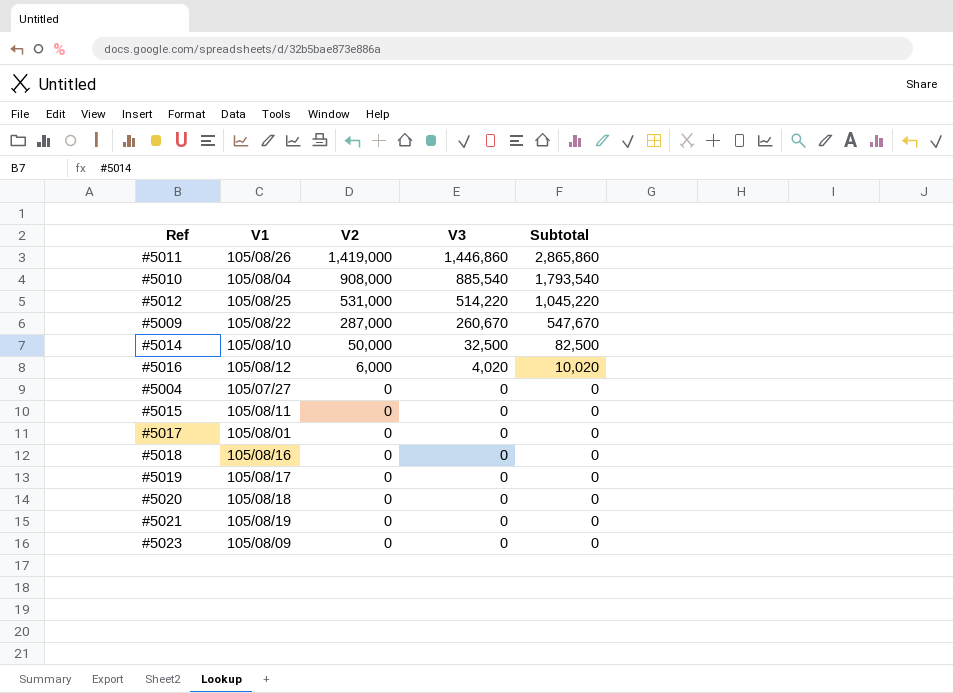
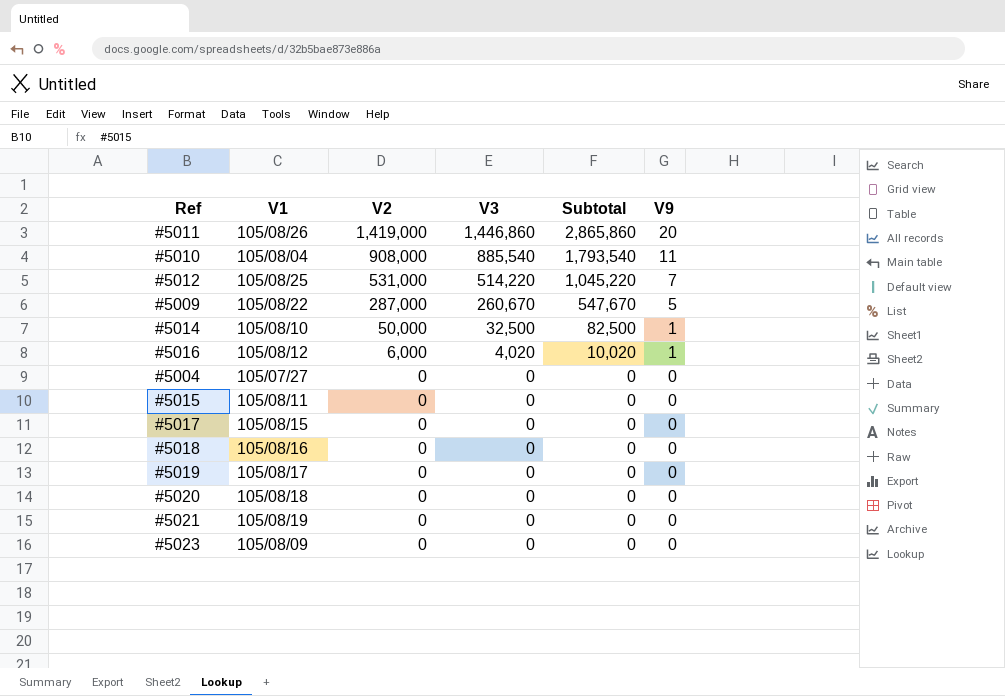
column V9 | position: none -> 6
#5017 | V1: 105/08/01 -> 105/08/15

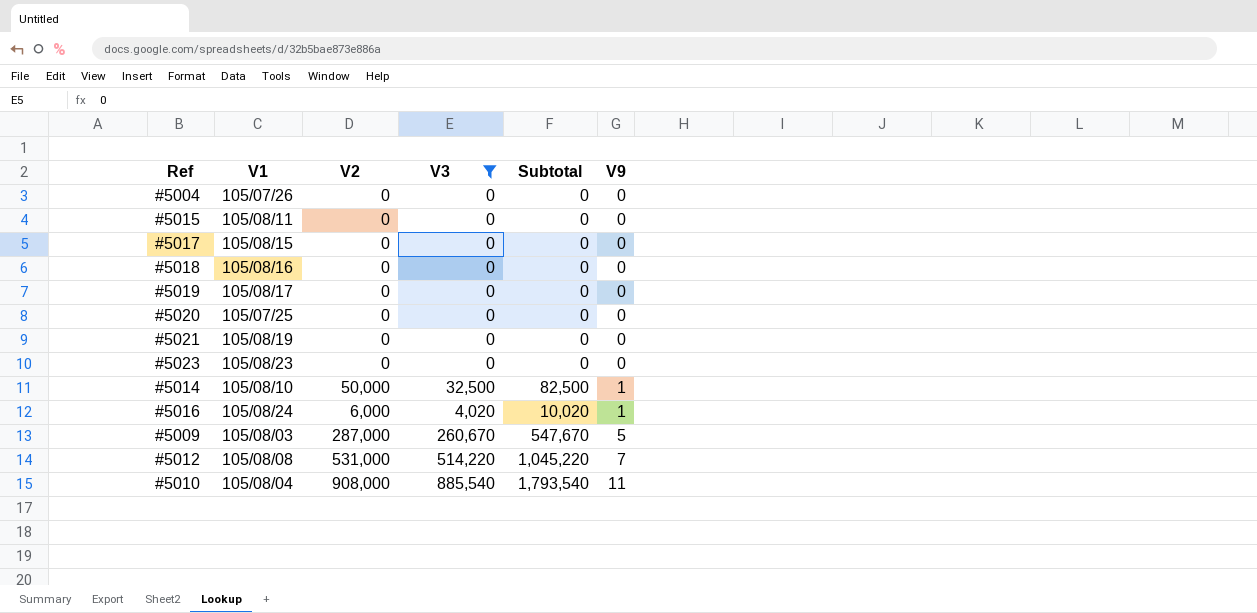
filter: none -> V3 != 1,446,860
row order: V2 descending -> V9 ascending
#5004 | V1: 105/07/27 -> 105/07/26
#5020 | V1: 105/08/18 -> 105/07/25
#5023 | V1: 105/08/09 -> 105/08/23
#5016 | V1: 105/08/12 -> 105/08/24
#5009 | V1: 105/08/22 -> 105/08/03
#5012 | V1: 105/08/25 -> 105/08/08

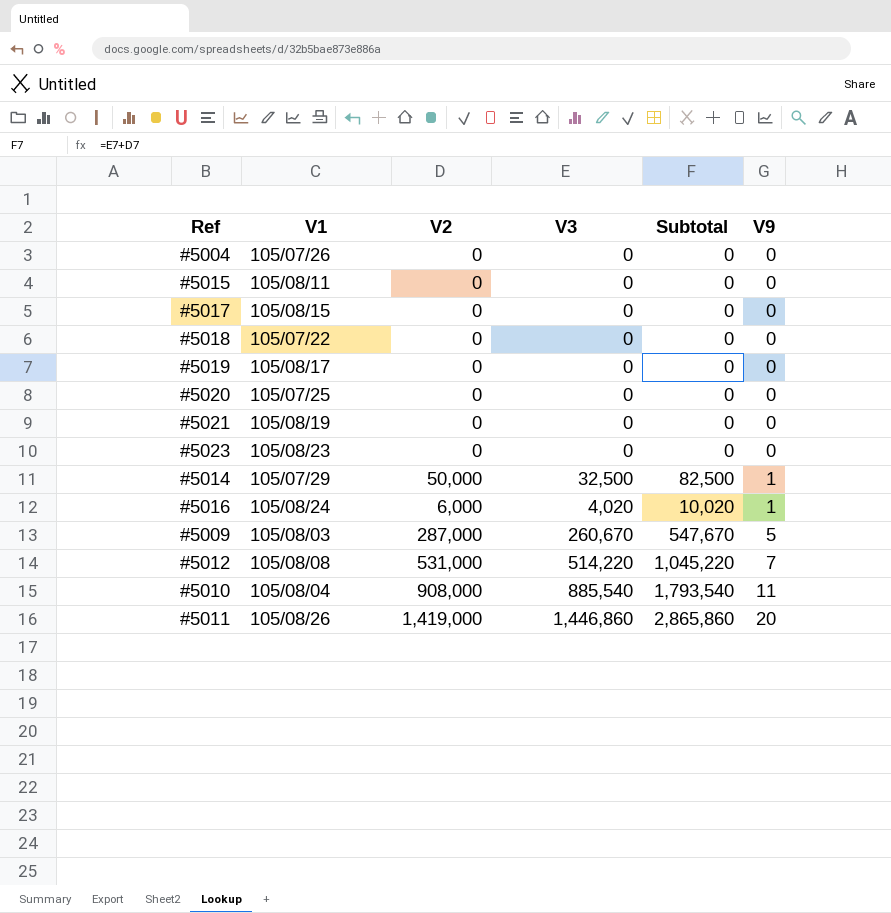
filter: V3 != 1,446,860 -> none
#5018 | V1: 105/08/16 -> 105/07/22
#5014 | V1: 105/08/10 -> 105/07/29

